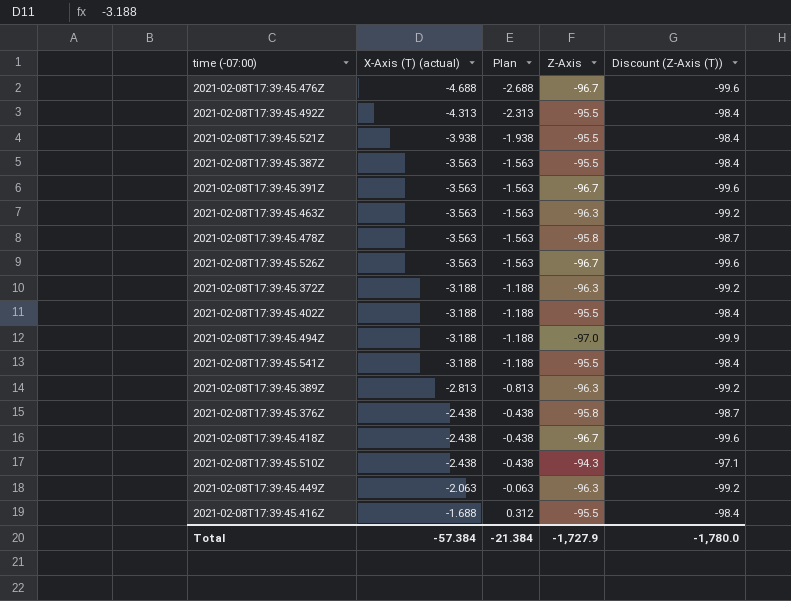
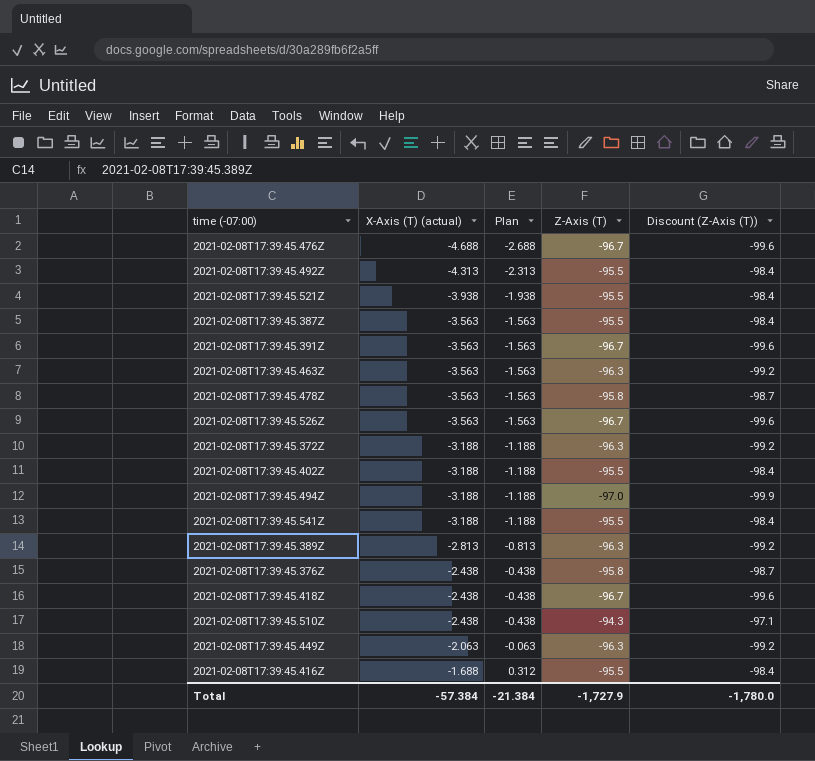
column name: Z-Axis -> Z-Axis (T)

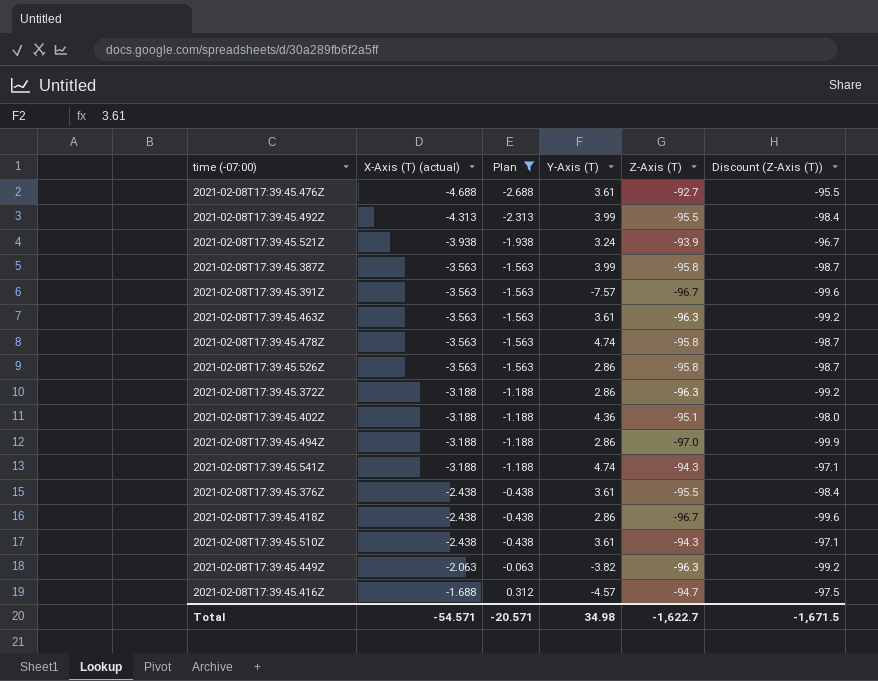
filter: none -> Plan != -0.813
column Y-Axis (T) | position: none -> 4
2021-02-08T17:39:45.476Z | Z-Axis (T): -96.7 -> -92.7
2021-02-08T17:39:45.476Z | Discount (Z-Axis (T)): -99.6 -> -95.5
2021-02-08T17:39:45.521Z | Z-Axis (T): -95.5 -> -93.9
2021-02-08T17:39:45.521Z | Discount (Z-Axis (T)): -98.4 -> -96.7
2021-02-08T17:39:45.387Z | Z-Axis (T): -95.5 -> -95.8
2021-02-08T17:39:45.387Z | Discount (Z-Axis (T)): -98.4 -> -98.7
2021-02-08T17:39:45.526Z | Z-Axis (T): -96.7 -> -95.8
2021-02-08T17:39:45.526Z | Discount (Z-Axis (T)): -99.6 -> -98.7
2021-02-08T17:39:45.402Z | Z-Axis (T): -95.5 -> -95.1
2021-02-08T17:39:45.402Z | Discount (Z-Axis (T)): -98.4 -> -98.0
2021-02-08T17:39:45.541Z | Z-Axis (T): -95.5 -> -94.3
2021-02-08T17:39:45.541Z | Discount (Z-Axis (T)): -98.4 -> -97.1
2021-02-08T17:39:45.376Z | Z-Axis (T): -95.8 -> -95.5
2021-02-08T17:39:45.376Z | Discount (Z-Axis (T)): -98.7 -> -98.4
2021-02-08T17:39:45.416Z | Z-Axis (T): -95.5 -> -94.7
2021-02-08T17:39:45.416Z | Discount (Z-Axis (T)): -98.4 -> -97.5
Total | X-Axis (T) (actual): -57.384 -> -54.571
Total | Plan: -21.384 -> -20.571
Total | Z-Axis (T): -1,727.9 -> -1,622.7
Total | Discount (Z-Axis (T)): -1,780.0 -> -1,671.5

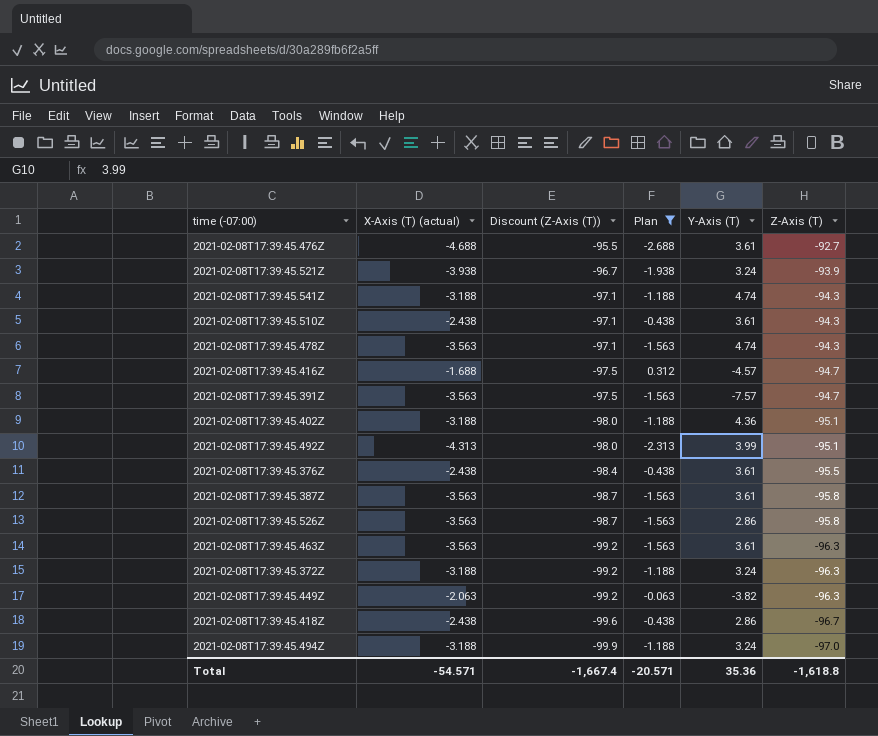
row order: X-Axis (T) (actual) ascending -> Discount (Z-Axis (T)) descending
column Discount (Z-Axis (T)) | position: 6 -> 3
2021-02-08T17:39:45.478Z | Discount (Z-Axis (T)): -98.7 -> -97.1
2021-02-08T17:39:45.478Z | Z-Axis (T): -95.8 -> -94.3
2021-02-08T17:39:45.391Z | Discount (Z-Axis (T)): -99.6 -> -97.5
2021-02-08T17:39:45.391Z | Z-Axis (T): -96.7 -> -94.7
2021-02-08T17:39:45.492Z | Discount (Z-Axis (T)): -98.4 -> -98.0
2021-02-08T17:39:45.492Z | Z-Axis (T): -95.5 -> -95.1
2021-02-08T17:39:45.387Z | Y-Axis (T): 3.99 -> 3.61
2021-02-08T17:39:45.372Z | Y-Axis (T): 2.86 -> 3.24
2021-02-08T17:39:45.494Z | Y-Axis (T): 2.86 -> 3.24
Total | Discount (Z-Axis (T)): -1,671.5 -> -1,667.4
Total | Y-Axis (T): 34.98 -> 35.36
Total | Z-Axis (T): -1,622.7 -> -1,618.8

